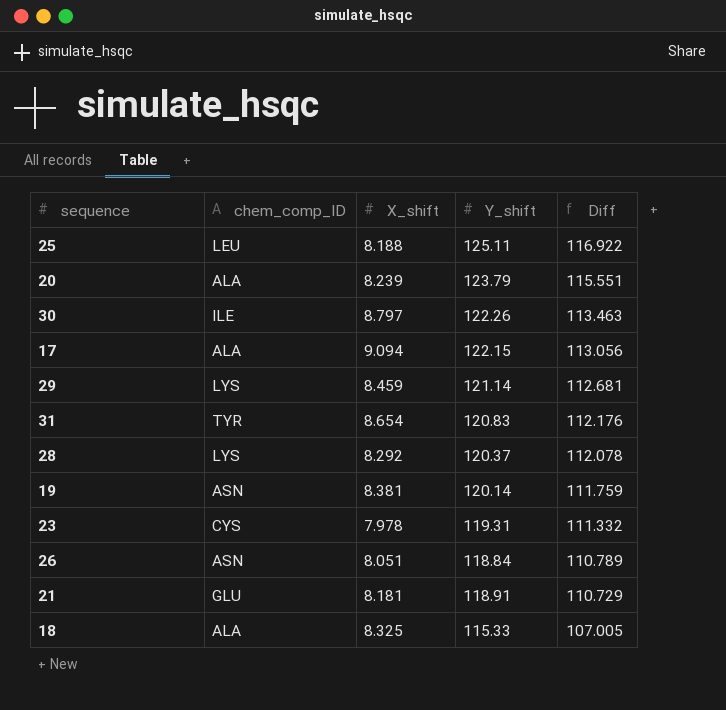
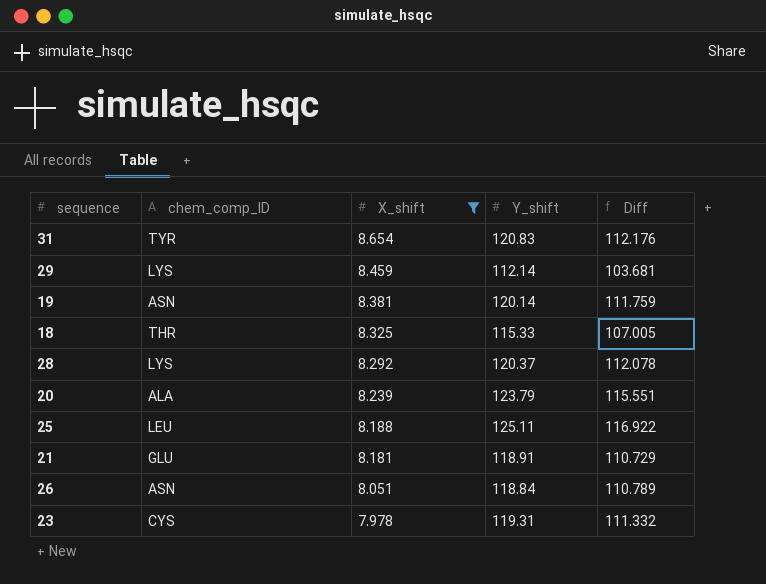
filter: none -> X_shift <= 8.654
row order: Diff descending -> X_shift descending
29 | Y_shift: 121.14 -> 112.14
29 | Diff: 112.681 -> 103.681
18 | chem_comp_ID: ALA -> THR

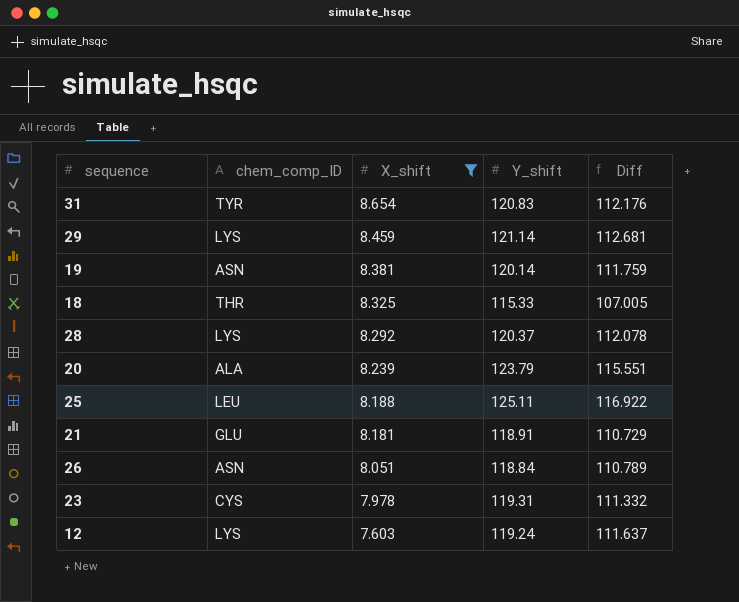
29 | Y_shift: 112.14 -> 121.14
29 | Diff: 103.681 -> 112.681
row 12: none -> LYS | 7.603 | 119.24 | 111.637

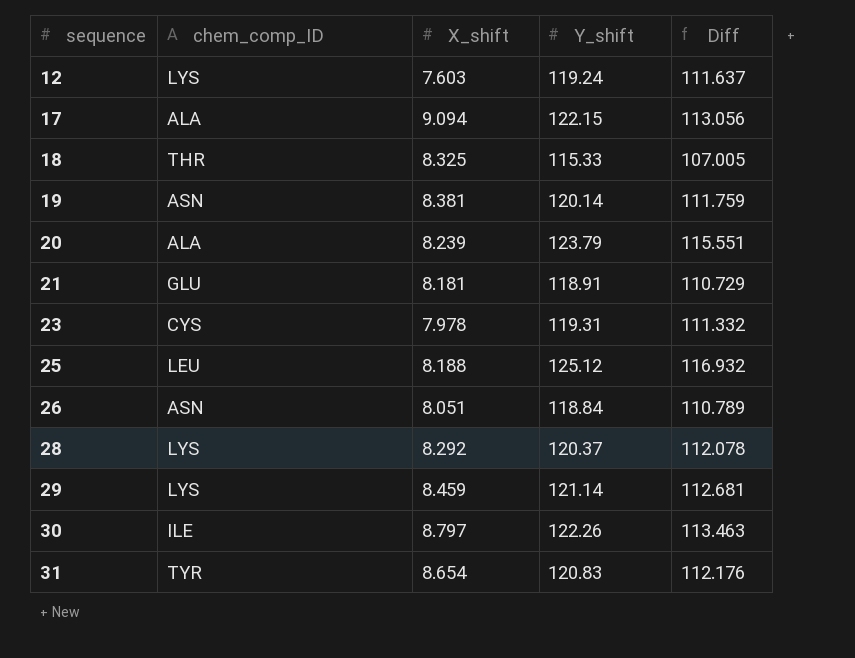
filter: X_shift <= 8.654 -> none
row order: X_shift descending -> sequence ascending
25 | Y_shift: 125.11 -> 125.12
25 | Diff: 116.922 -> 116.932

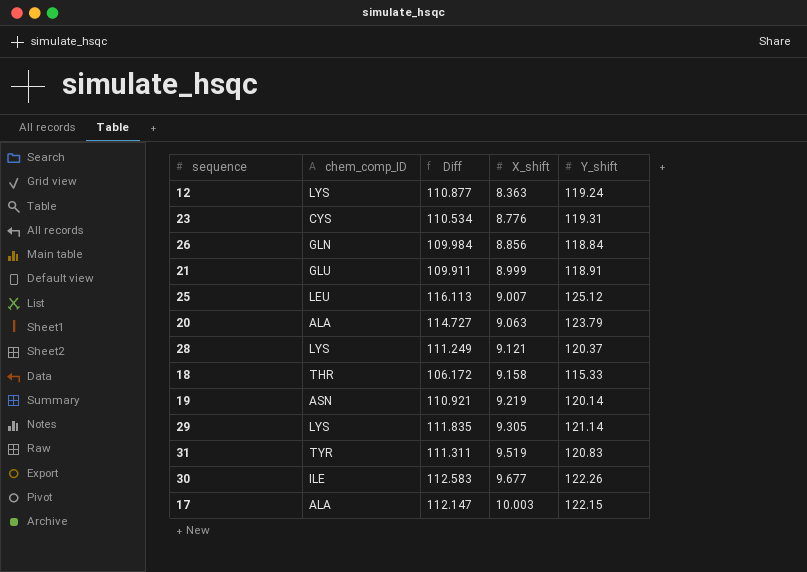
row order: sequence ascending -> X_shift ascending
column Diff | position: 5 -> 3
12 | Diff: 111.637 -> 110.877
12 | X_shift: 7.603 -> 8.363
23 | Diff: 111.332 -> 110.534
23 | X_shift: 7.978 -> 8.776
26 | chem_comp_ID: ASN -> GLN
26 | Diff: 110.789 -> 109.984
26 | X_shift: 8.051 -> 8.856
21 | Diff: 110.729 -> 109.911
21 | X_shift: 8.181 -> 8.999
25 | Diff: 116.932 -> 116.113
25 | X_shift: 8.188 -> 9.007
20 | Diff: 115.551 -> 114.727
20 | X_shift: 8.239 -> 9.063
28 | Diff: 112.078 -> 111.249
28 | X_shift: 8.292 -> 9.121
18 | Diff: 107.005 -> 106.172
18 | X_shift: 8.325 -> 9.158
19 | Diff: 111.759 -> 110.921
19 | X_shift: 8.381 -> 9.219
29 | Diff: 112.681 -> 111.835
29 | X_shift: 8.459 -> 9.305
31 | Diff: 112.176 -> 111.311
31 | X_shift: 8.654 -> 9.519
30 | Diff: 113.463 -> 112.583
30 | X_shift: 8.797 -> 9.677
17 | Diff: 113.056 -> 112.147
17 | X_shift: 9.094 -> 10.003

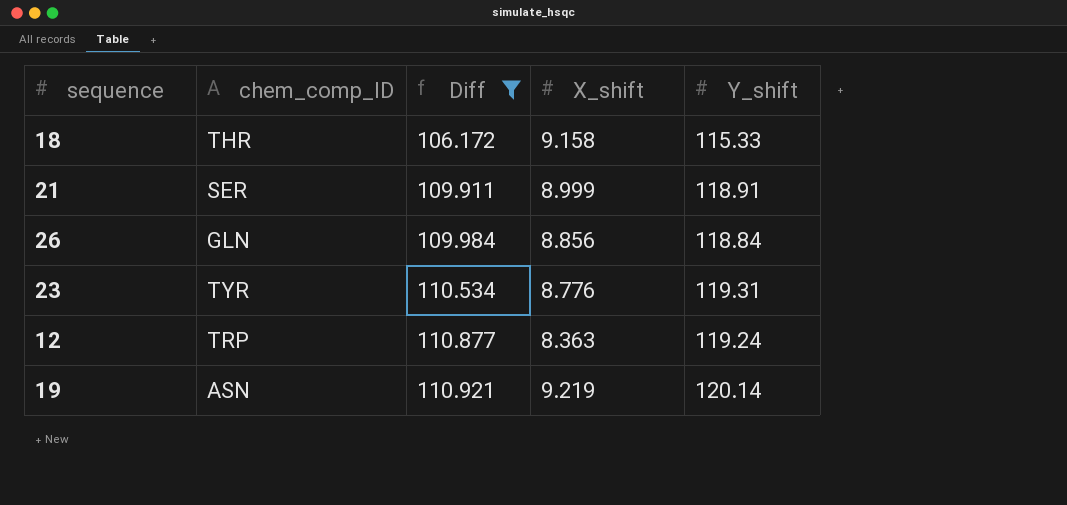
filter: none -> Diff <= 110.921
row order: X_shift ascending -> Diff ascending
21 | chem_comp_ID: GLU -> SER
23 | chem_comp_ID: CYS -> TYR
12 | chem_comp_ID: LYS -> TRP

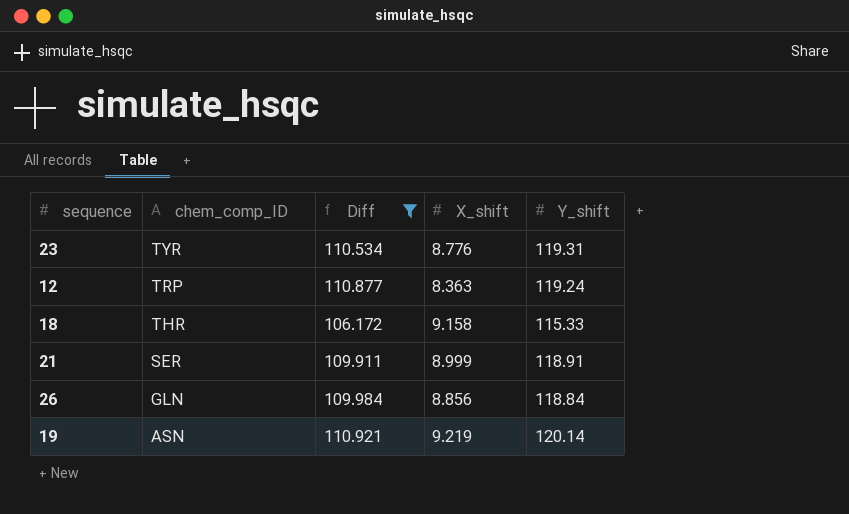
row order: Diff ascending -> chem_comp_ID descending

